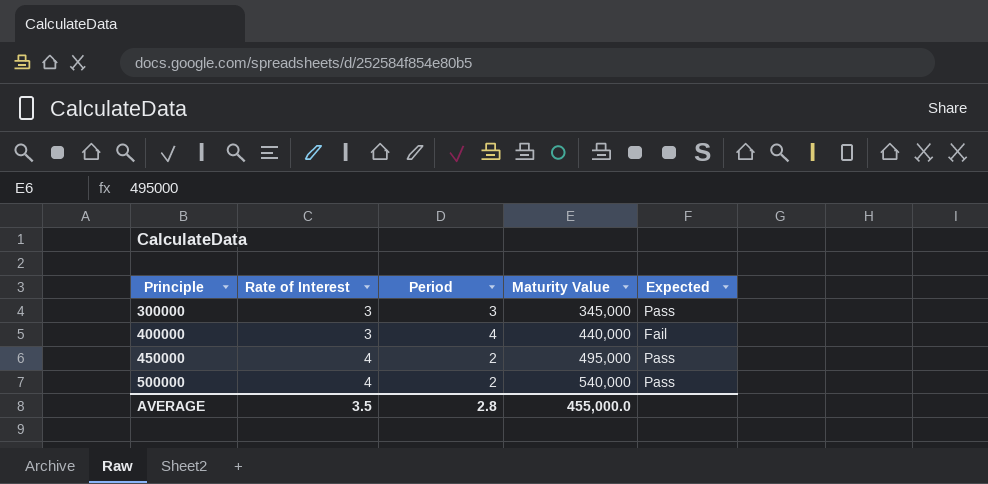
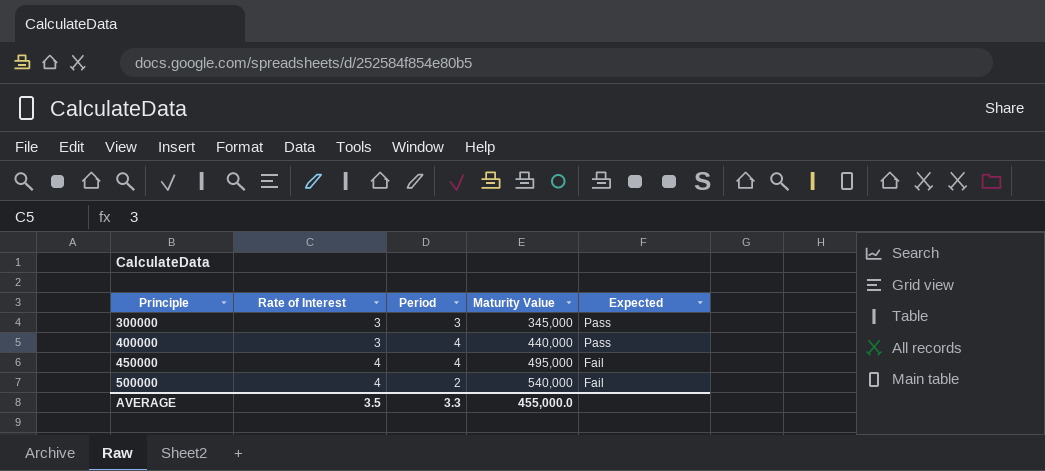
400000 | Expected: Fail -> Pass
450000 | Period: 2 -> 4
450000 | Expected: Pass -> Fail
500000 | Expected: Pass -> Fail
AVERAGE | Period: 2.8 -> 3.3

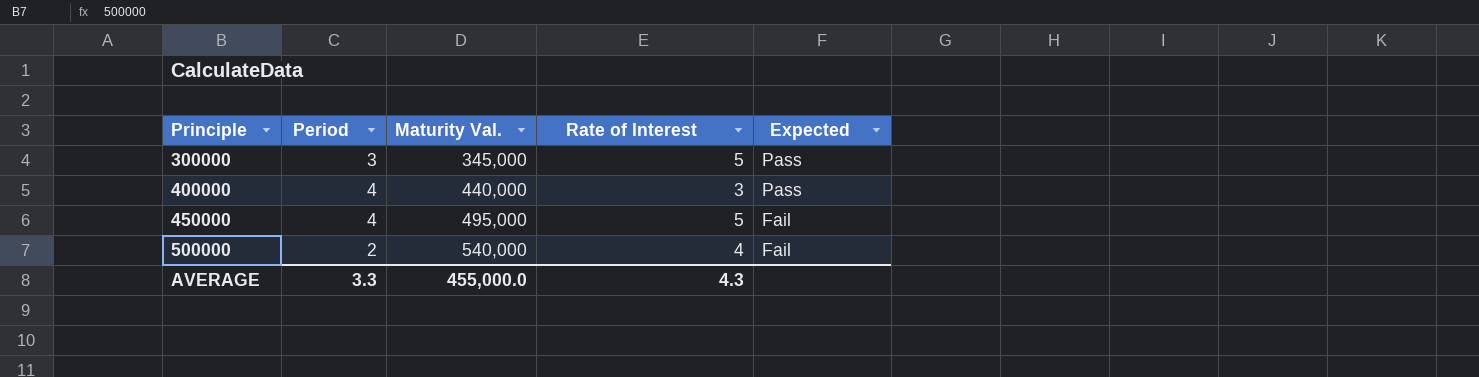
column name: Maturity Value -> Maturity Val.
column Rate of Interest | position: 2 -> 4
300000 | Rate of Interest: 3 -> 5
450000 | Rate of Interest: 4 -> 5
AVERAGE | Rate of Interest: 3.5 -> 4.3

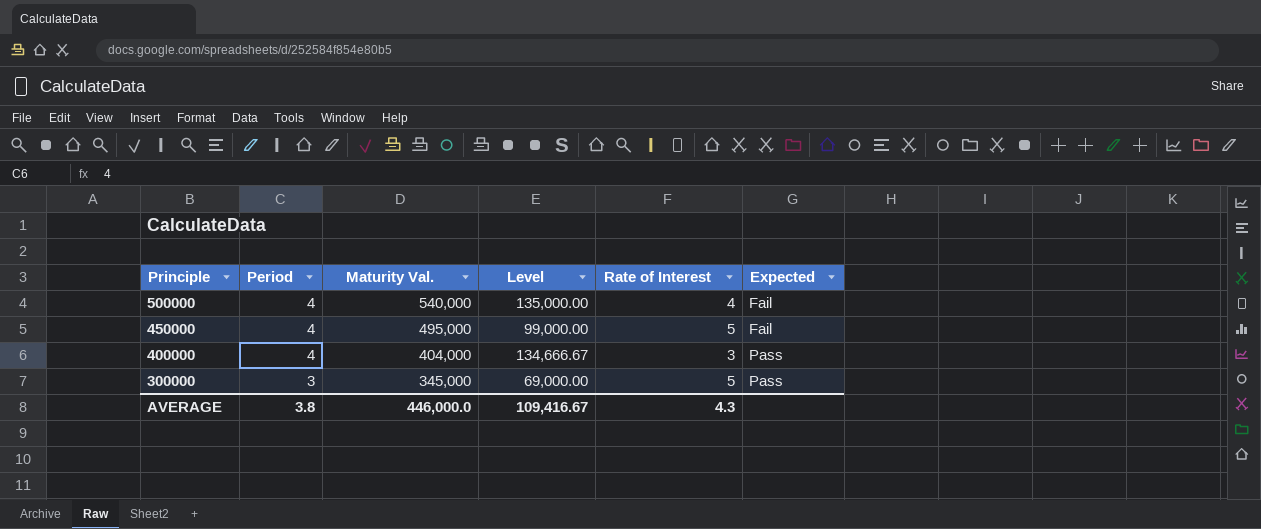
row order: Principle ascending -> Principle descending
column Level | formula: none -> [Maturity Val.] / [Rate of Interest]
500000 | Period: 2 -> 4
400000 | Maturity Val.: 440,000 -> 404,000
AVERAGE | Period: 3.3 -> 3.8
AVERAGE | Maturity Val.: 455,000.0 -> 446,000.0

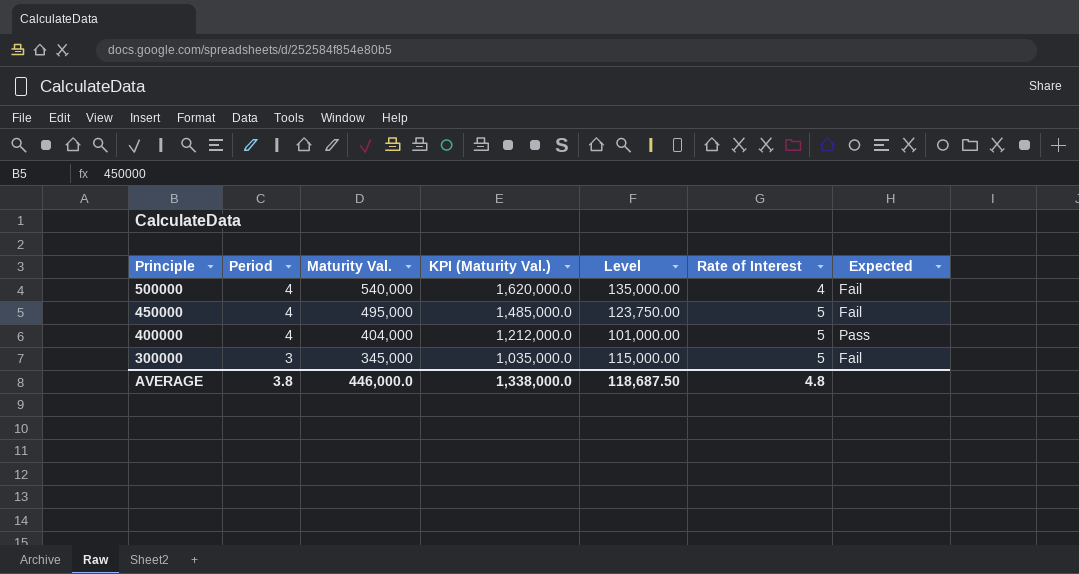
column KPI (Maturity Val.) | formula: none -> [Maturity Val.] * 3
column Level | formula: [Maturity Val.] / [Rate of Interest] -> [Maturity Val.] / [Period]
400000 | Rate of Interest: 3 -> 5
300000 | Expected: Pass -> Fail
AVERAGE | Level: 109,416.67 -> 118,687.50
AVERAGE | Rate of Interest: 4.3 -> 4.8

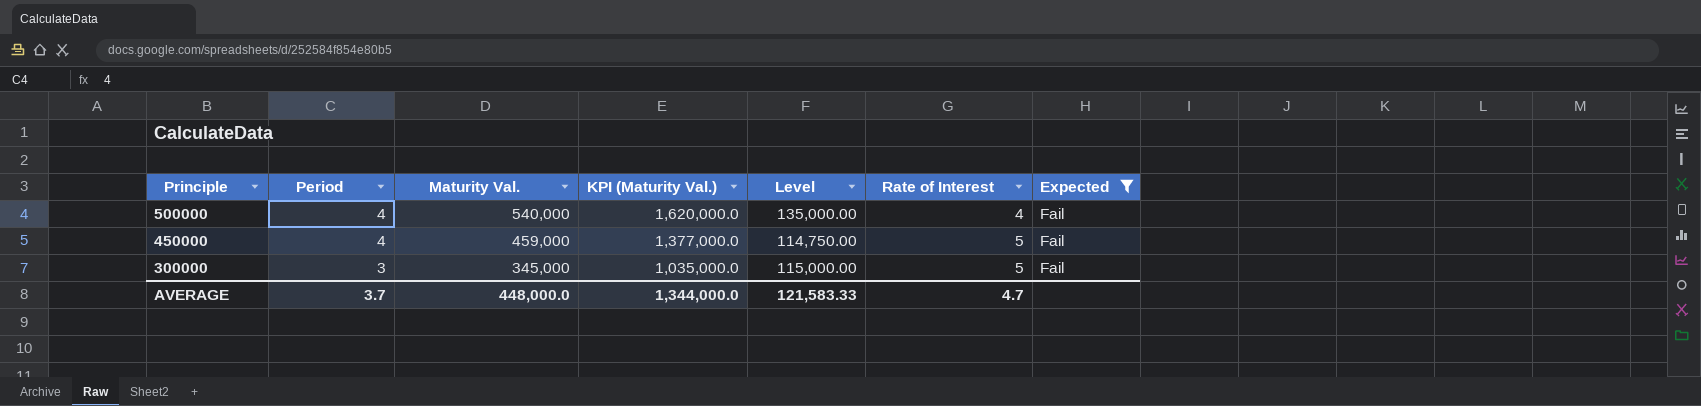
filter: none -> Expected = Fail
450000 | Maturity Val.: 495,000 -> 459,000
450000 | KPI (Maturity Val.): 1,485,000.0 -> 1,377,000.0
450000 | Level: 123,750.00 -> 114,750.00
AVERAGE | Period: 3.8 -> 3.7
AVERAGE | Maturity Val.: 446,000.0 -> 448,000.0
AVERAGE | KPI (Maturity Val.): 1,338,000.0 -> 1,344,000.0
AVERAGE | Level: 118,687.50 -> 121,583.33
AVERAGE | Rate of Interest: 4.8 -> 4.7

